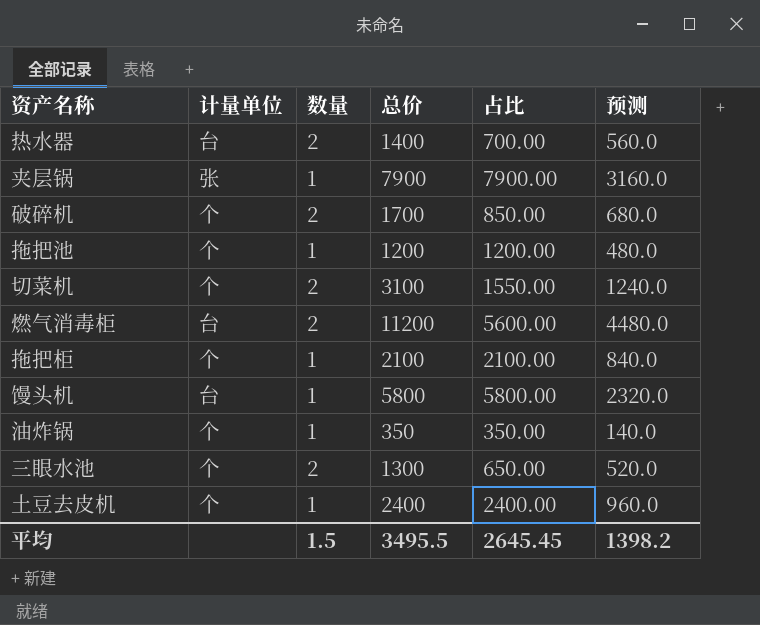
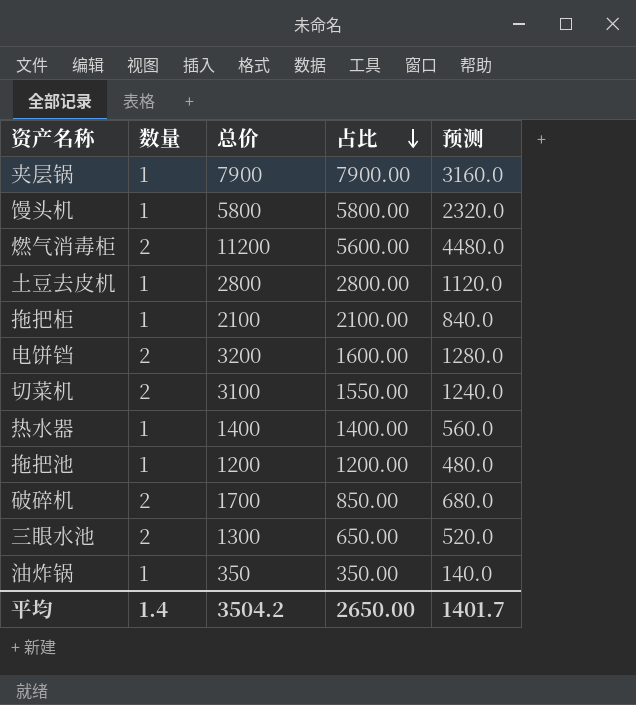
row order: none -> 占比 descending
column 计量单位 | position: 2 -> none
土豆去皮机 | 总价: 2400 -> 2800
土豆去皮机 | 占比: 2400.00 -> 2800.00
土豆去皮机 | 预测: 960.0 -> 1120.0
row 电饼铛: none -> 2 | 3200 | 1600.00 | 1280.0
热水器 | 数量: 2 -> 1
热水器 | 占比: 700.00 -> 1400.00
平均 | 数量: 1.5 -> 1.4
平均 | 总价: 3495.5 -> 3504.2
平均 | 占比: 2645.45 -> 2650.00
平均 | 预测: 1398.2 -> 1401.7

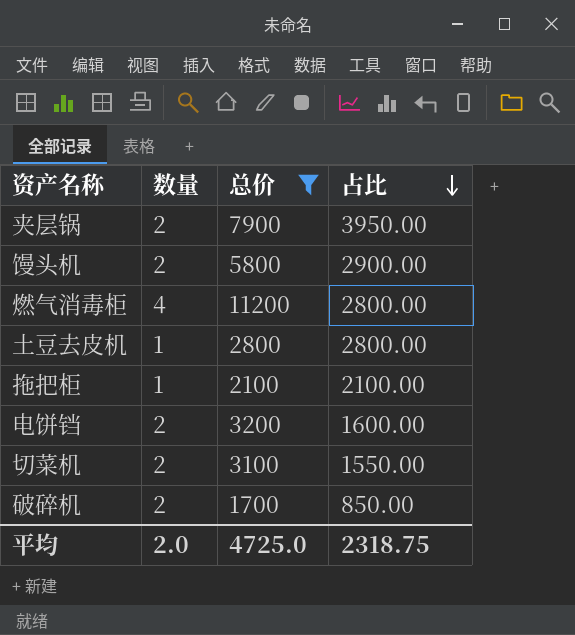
filter: none -> 总价 >= 1700
column 预测 | formula: [总价] * 0.4 -> none
夹层锅 | 数量: 1 -> 2
夹层锅 | 占比: 7900.00 -> 3950.00
馒头机 | 数量: 1 -> 2
馒头机 | 占比: 5800.00 -> 2900.00
燃气消毒柜 | 数量: 2 -> 4
燃气消毒柜 | 占比: 5600.00 -> 2800.00
平均 | 数量: 1.4 -> 2.0
平均 | 总价: 3504.2 -> 4725.0
平均 | 占比: 2650.00 -> 2318.75

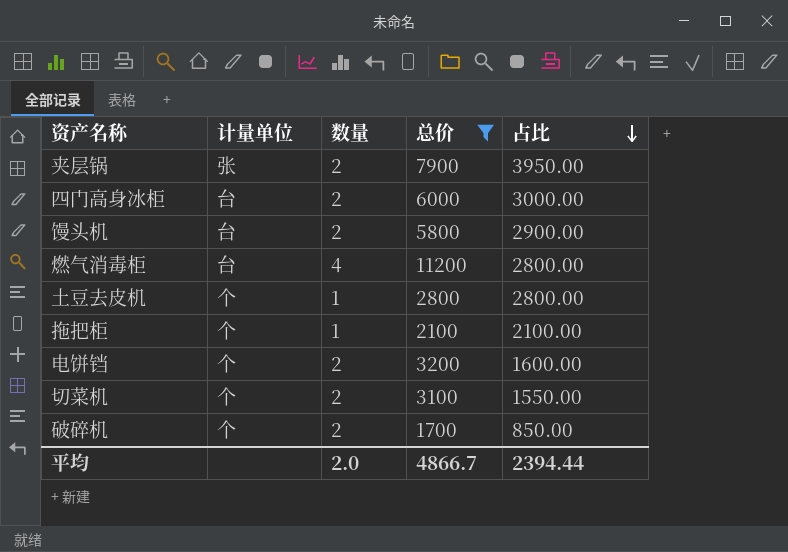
column 计量单位 | position: none -> 2
row 四门高身冰柜: none -> 台 | 2 | 6000 | 3000.00
平均 | 总价: 4725.0 -> 4866.7
平均 | 占比: 2318.75 -> 2394.44

